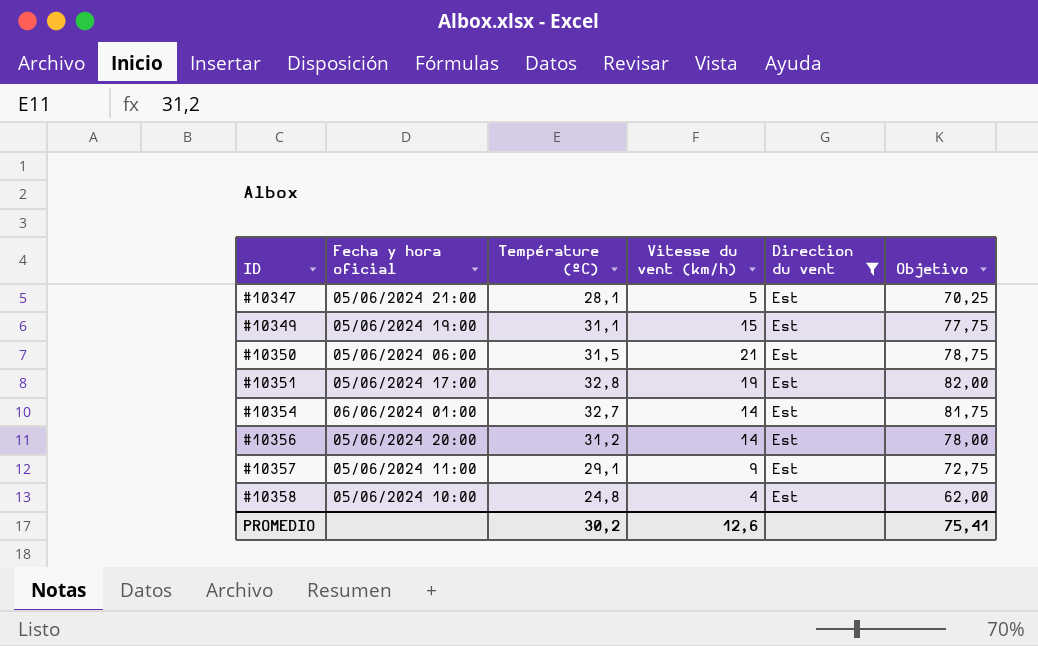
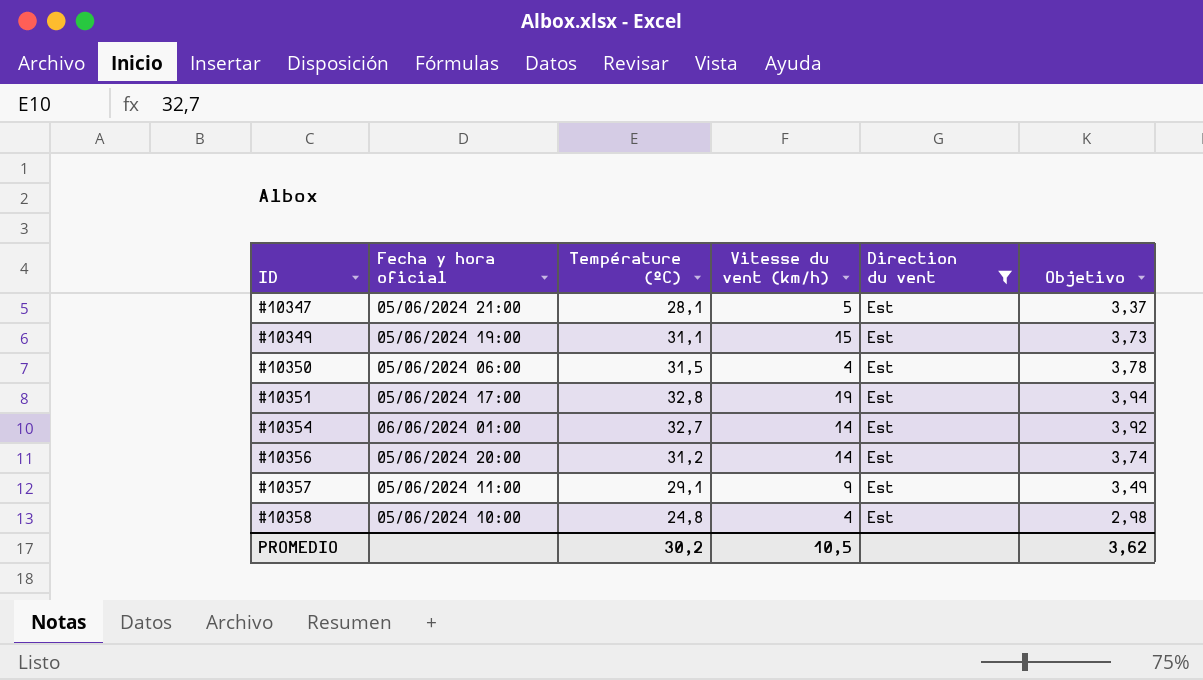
column Objetivo | formula: [Température (ºC)] * 2,5 -> [Température (ºC)] * 0,12
#10350 | Vitesse du vent (km/h): 21 -> 4
PROMEDIO | Vitesse du vent (km/h): 12,6 -> 10,5
PROMEDIO | Objetivo: 75,41 -> 3,62

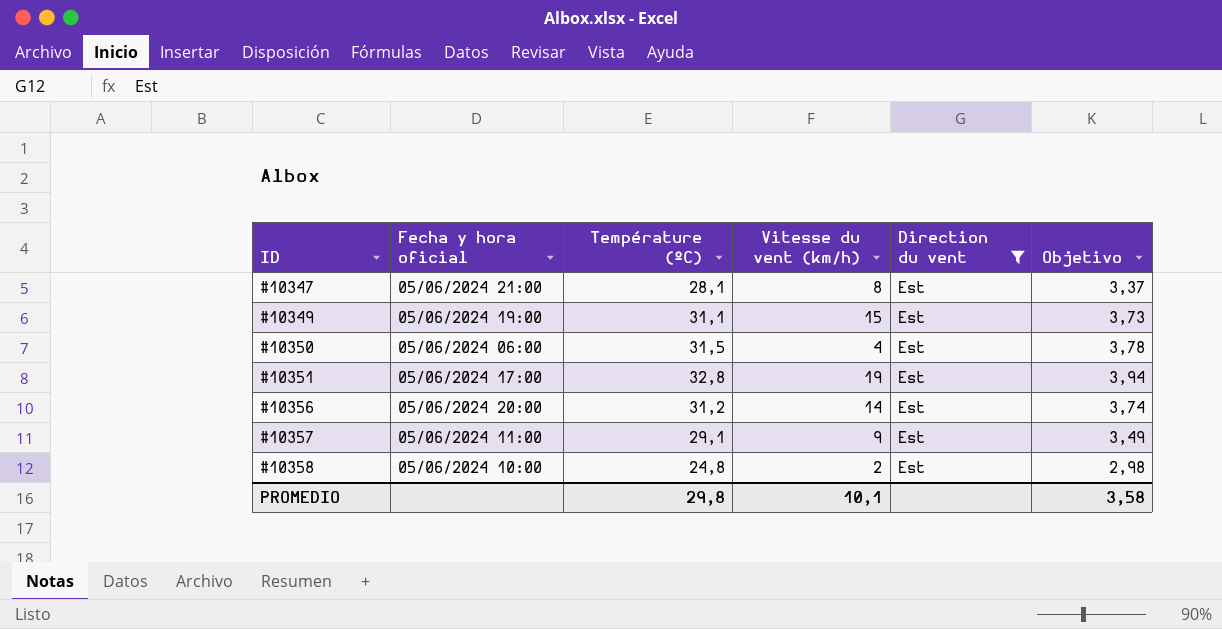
row #10354: 06/06/2024 01:00 | 32,7 | 14 | Est | 3,92 -> none
#10347 | Vitesse du vent (km/h): 5 -> 8
#10358 | Vitesse du vent (km/h): 4 -> 2
PROMEDIO | Température (ºC): 30,2 -> 29,8
PROMEDIO | Vitesse du vent (km/h): 10,5 -> 10,1
PROMEDIO | Objetivo: 3,62 -> 3,58

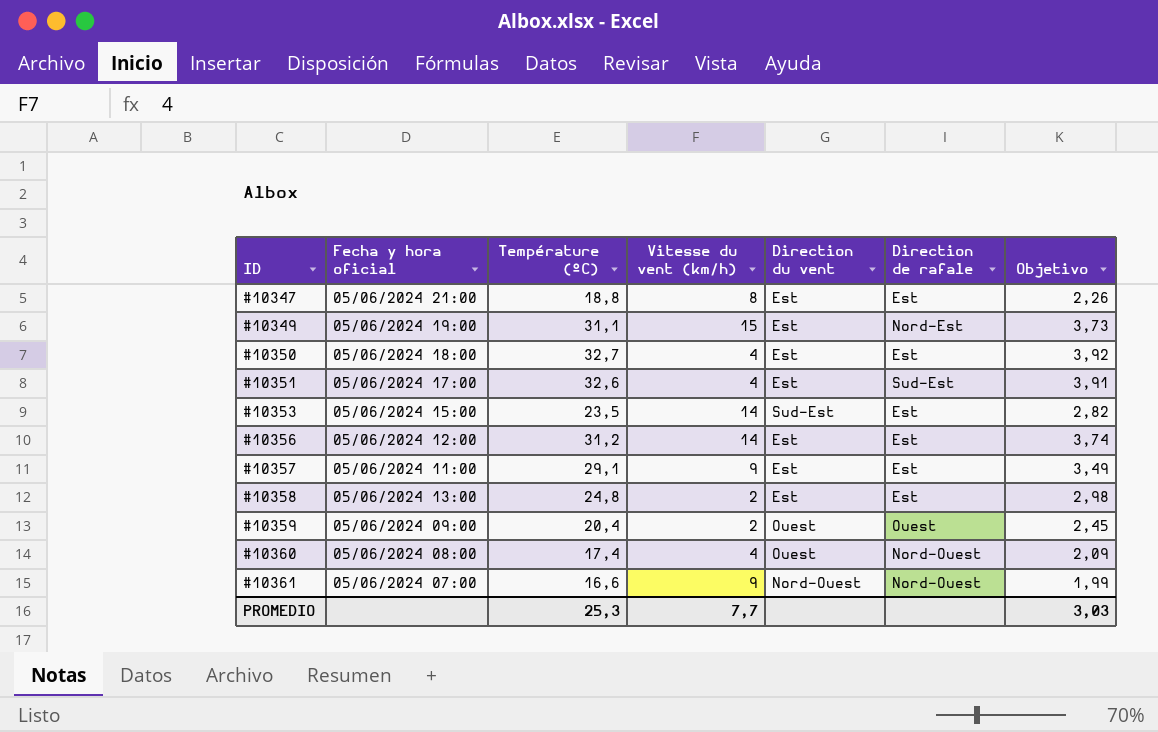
filter: Direction du vent = Est -> none
column Direction de rafale | position: none -> 6
#10347 | Température (ºC): 28,1 -> 18,8
#10347 | Objetivo: 3,37 -> 2,26
#10350 | Fecha y hora oficial: 05/06/2024 06:00 -> 05/06/2024 18:00
#10350 | Température (ºC): 31,5 -> 32,7
#10350 | Objetivo: 3,78 -> 3,92
#10351 | Température (ºC): 32,8 -> 32,6
#10351 | Vitesse du vent (km/h): 19 -> 4
#10351 | Objetivo: 3,94 -> 3,91
#10356 | Fecha y hora oficial: 05/06/2024 20:00 -> 05/06/2024 12:00
#10358 | Fecha y hora oficial: 05/06/2024 10:00 -> 05/06/2024 13:00
PROMEDIO | Température (ºC): 29,8 -> 25,3
PROMEDIO | Vitesse du vent (km/h): 10,1 -> 7,7
PROMEDIO | Objetivo: 3,58 -> 3,03

